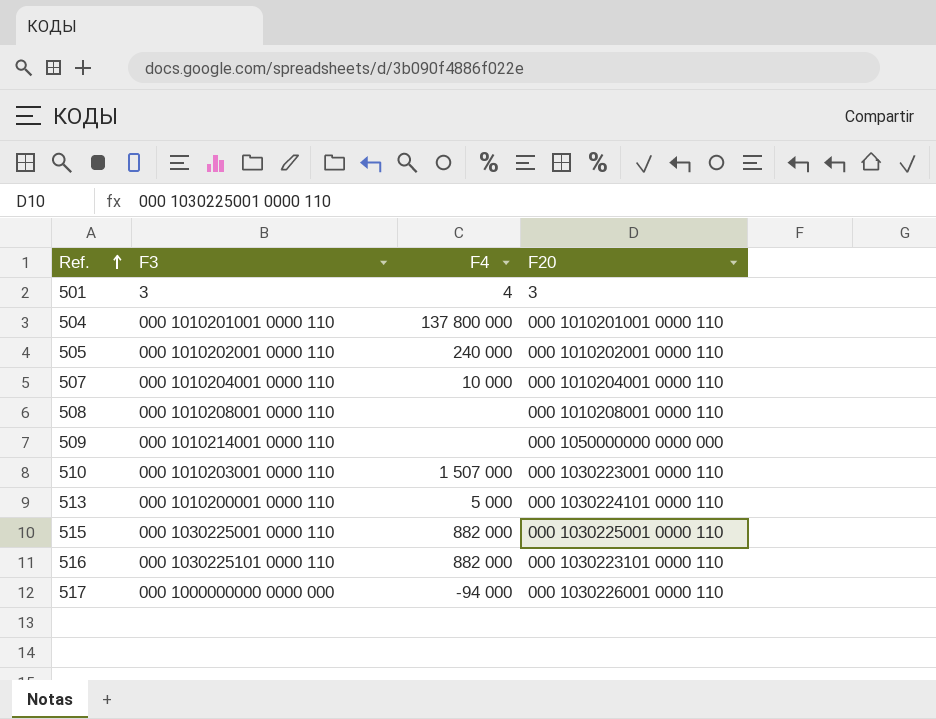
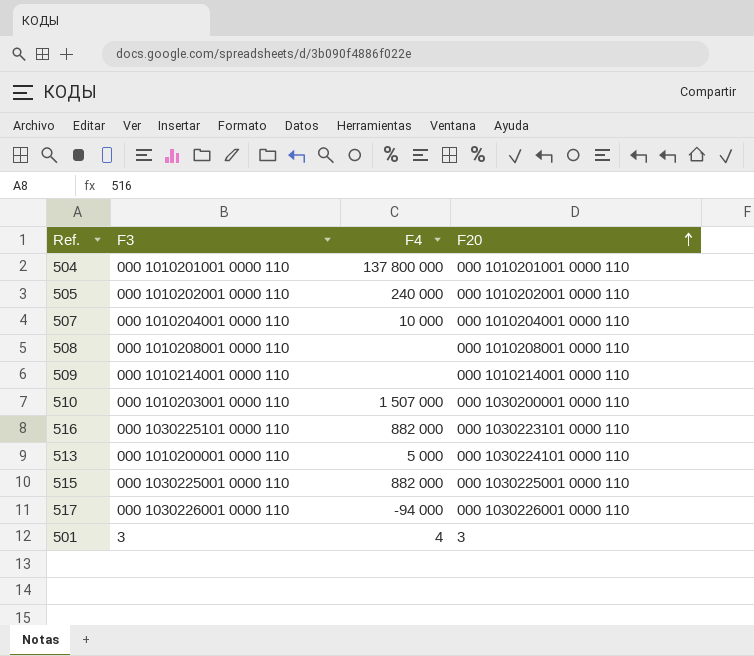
row order: Ref. ascending -> F20 ascending
509 | F20: 000 1050000000 0000 000 -> 000 1010214001 0000 110
510 | F20: 000 1030223001 0000 110 -> 000 1030200001 0000 110
517 | F3: 000 1000000000 0000 000 -> 000 1030226001 0000 110

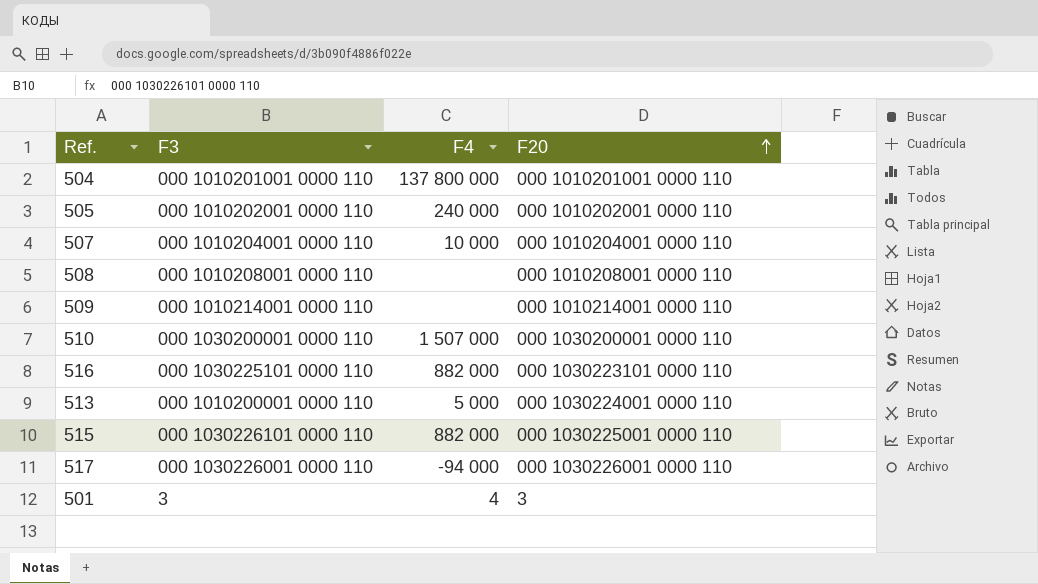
510 | F3: 000 1010203001 0000 110 -> 000 1030200001 0000 110
513 | F20: 000 1030224101 0000 110 -> 000 1030224001 0000 110
515 | F3: 000 1030225001 0000 110 -> 000 1030226101 0000 110

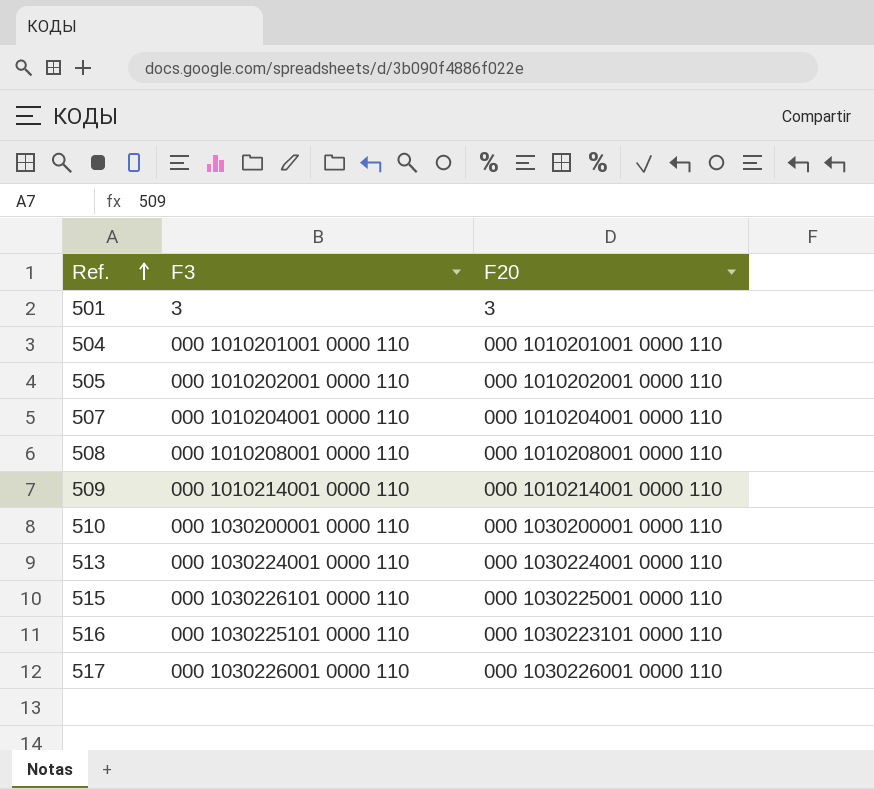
row order: F20 ascending -> Ref. ascending
column F4 | position: 3 -> none
513 | F3: 000 1010200001 0000 110 -> 000 1030224001 0000 110

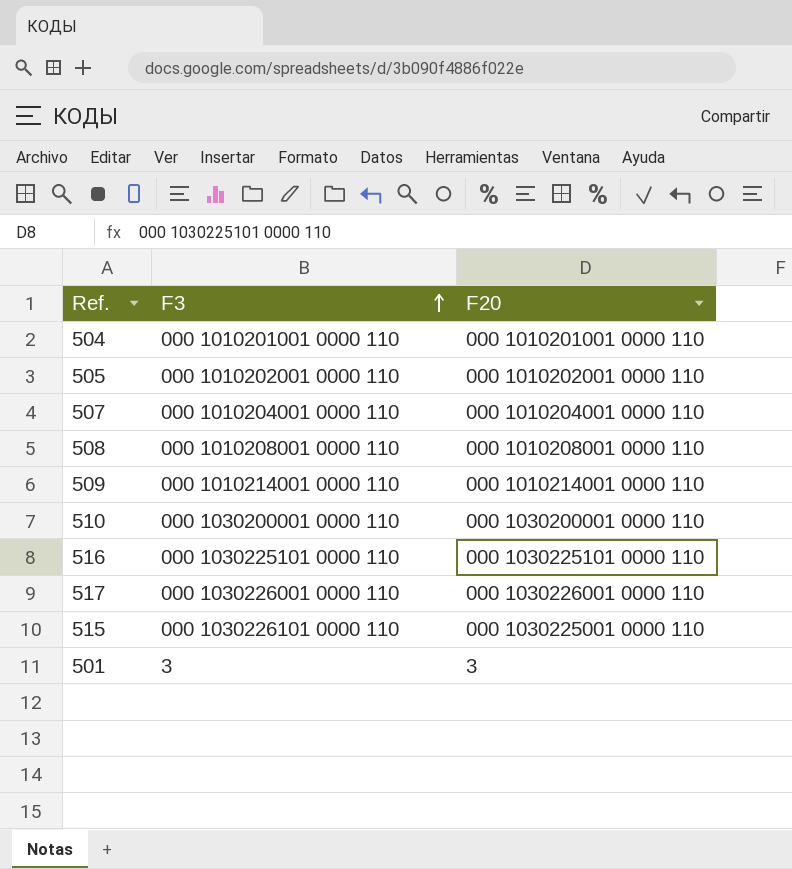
row order: Ref. ascending -> F3 ascending
row 513: 000 1030224001 0000 110 | 000 1030224001 0000 110 -> none
516 | F20: 000 1030223101 0000 110 -> 000 1030225101 0000 110

